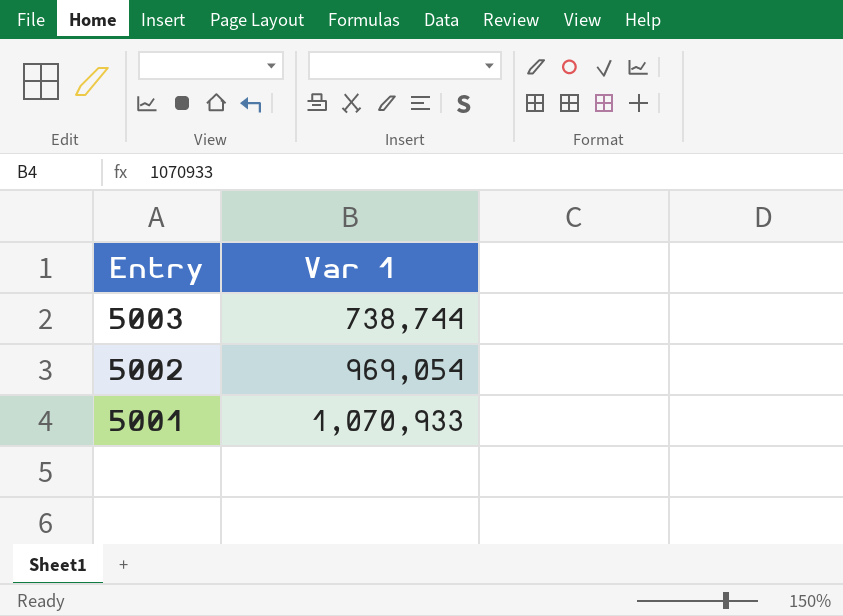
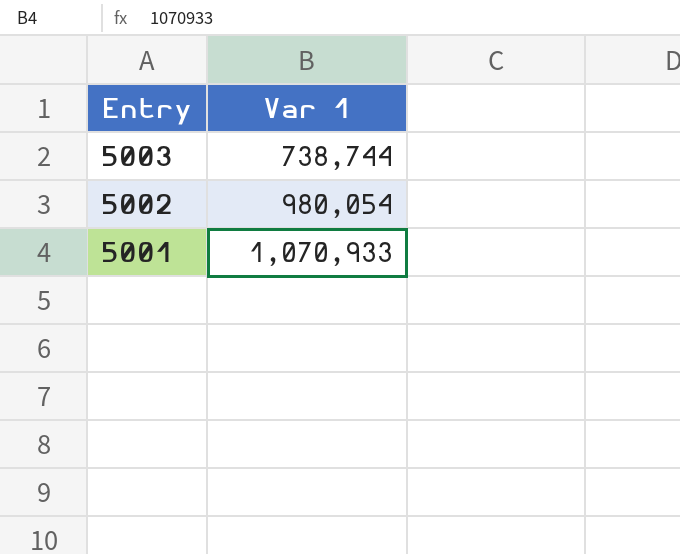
5002 | Var 1: 969,054 -> 980,054

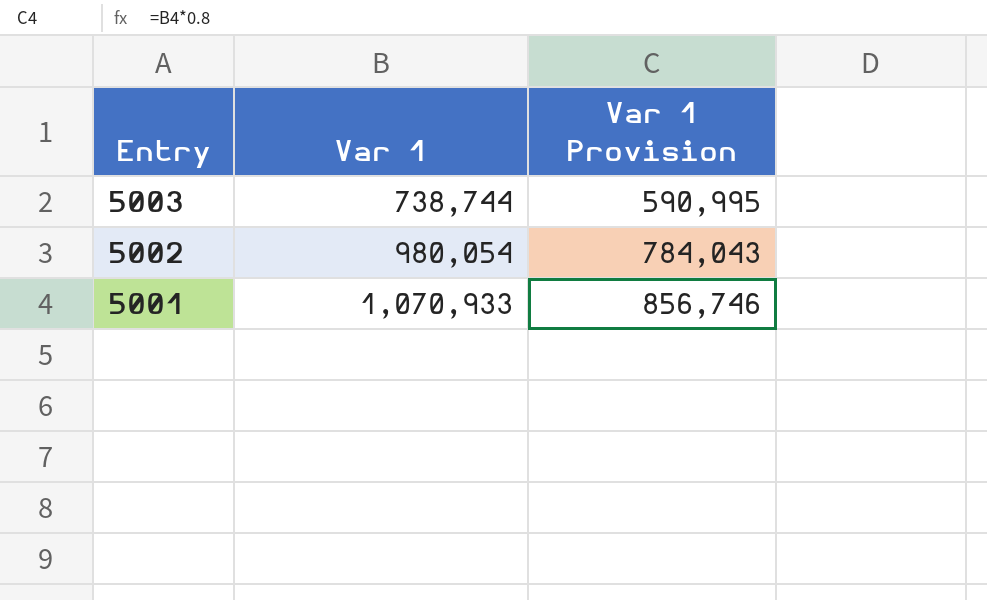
column Var 1 Provision | formula: none -> [Var 1] * 0.8

